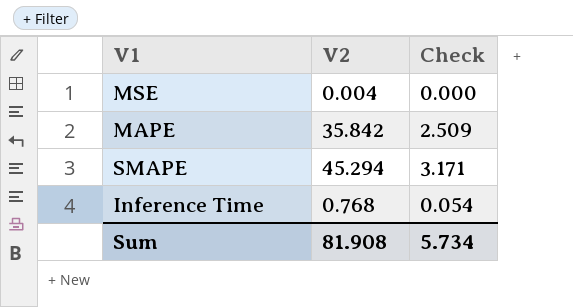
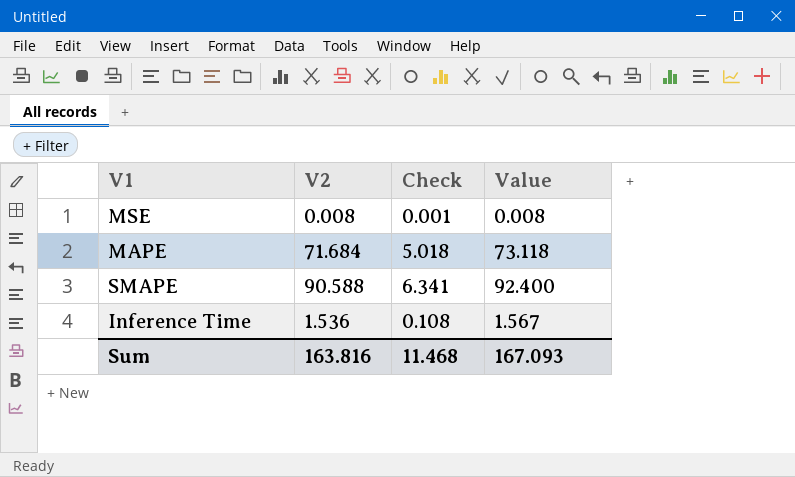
column Value | formula: none -> [V2] * 1.02
MSE | V2: 0.004 -> 0.008
MSE | Check: 0.000 -> 0.001
MAPE | V2: 35.842 -> 71.684
MAPE | Check: 2.509 -> 5.018
SMAPE | V2: 45.294 -> 90.588
SMAPE | Check: 3.171 -> 6.341
Inference Time | V2: 0.768 -> 1.536
Inference Time | Check: 0.054 -> 0.108
Sum | V2: 81.908 -> 163.816
Sum | Check: 5.734 -> 11.468

